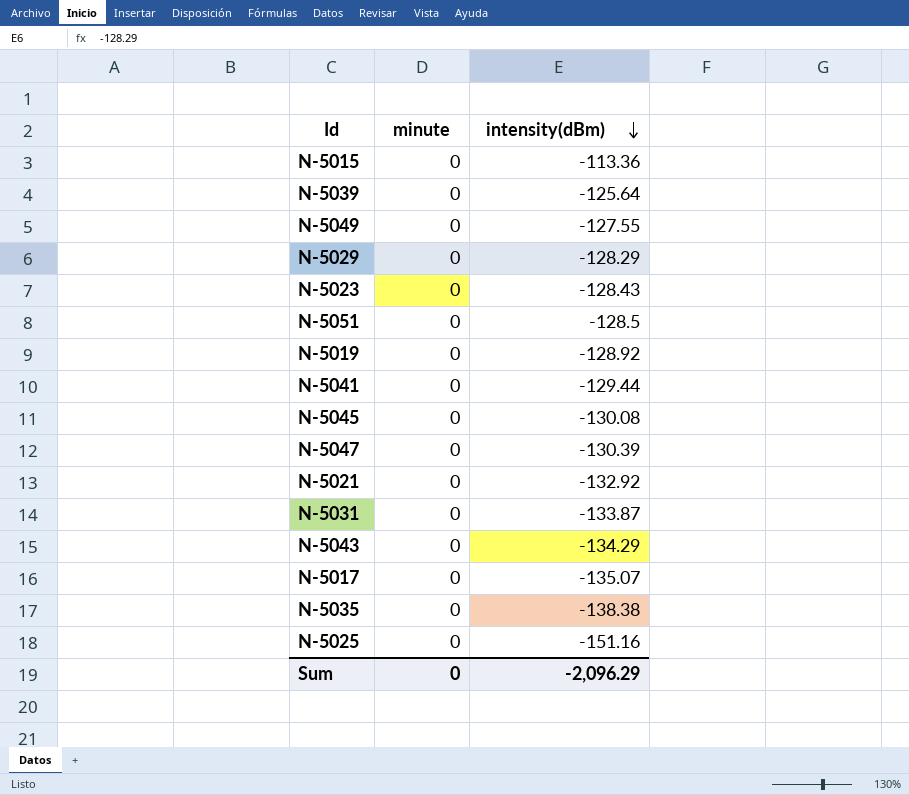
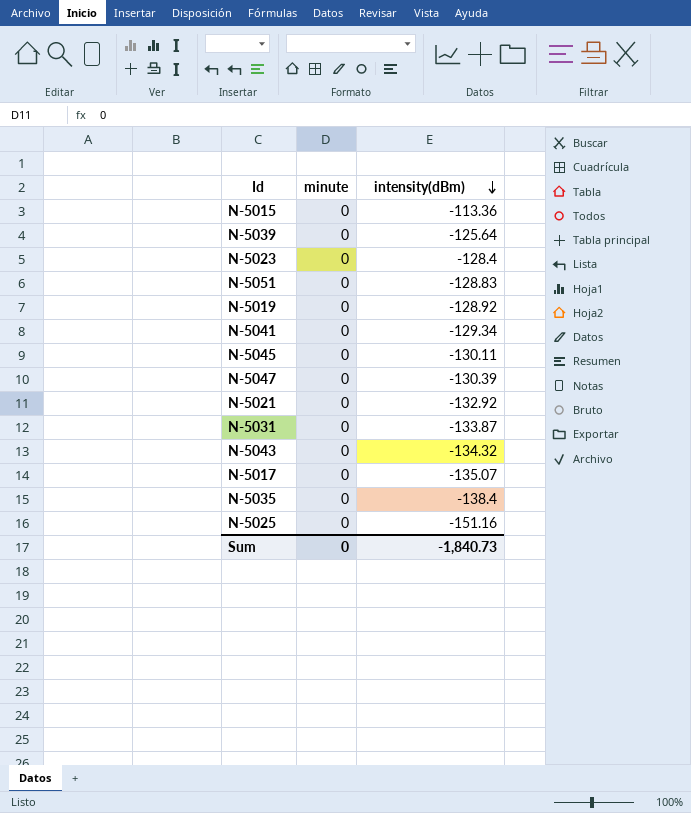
row N-5049: 0 | -127.55 -> none
row N-5029: 0 | -128.29 -> none
N-5023 | intensity(dBm): -128.43 -> -128.4
N-5051 | intensity(dBm): -128.5 -> -128.83
N-5041 | intensity(dBm): -129.44 -> -129.34
N-5045 | intensity(dBm): -130.08 -> -130.11
N-5043 | intensity(dBm): -134.29 -> -134.32
N-5035 | intensity(dBm): -138.38 -> -138.4
Sum | intensity(dBm): -2,096.29 -> -1,840.73

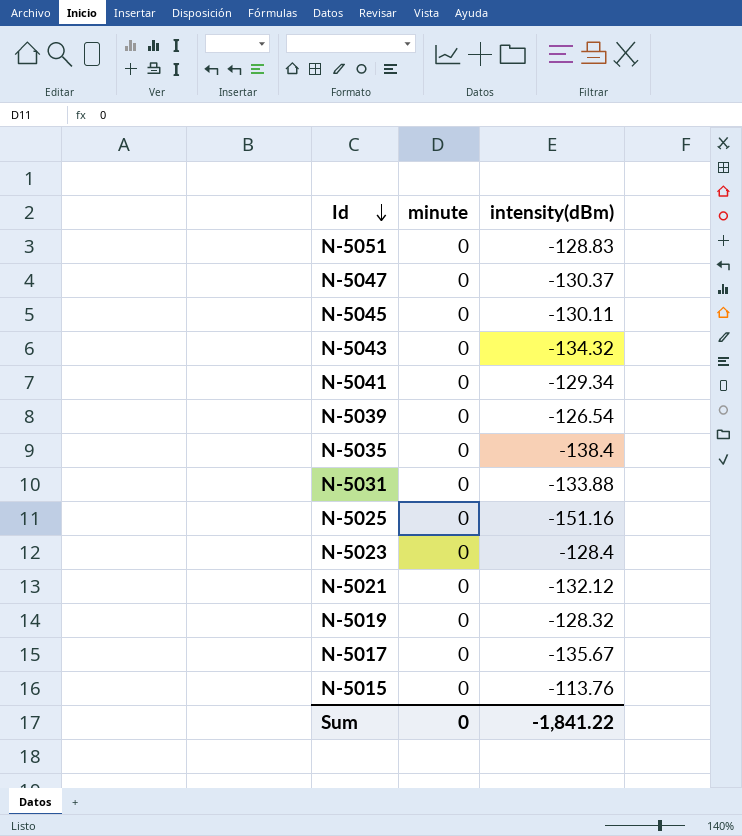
row order: intensity(dBm) descending -> Id descending
N-5047 | intensity(dBm): -130.39 -> -130.37
N-5039 | intensity(dBm): -125.64 -> -126.54
N-5031 | intensity(dBm): -133.87 -> -133.88
N-5021 | intensity(dBm): -132.92 -> -132.12
N-5019 | intensity(dBm): -128.92 -> -128.32
N-5017 | intensity(dBm): -135.07 -> -135.67
N-5015 | intensity(dBm): -113.36 -> -113.76
Sum | intensity(dBm): -1,840.73 -> -1,841.22

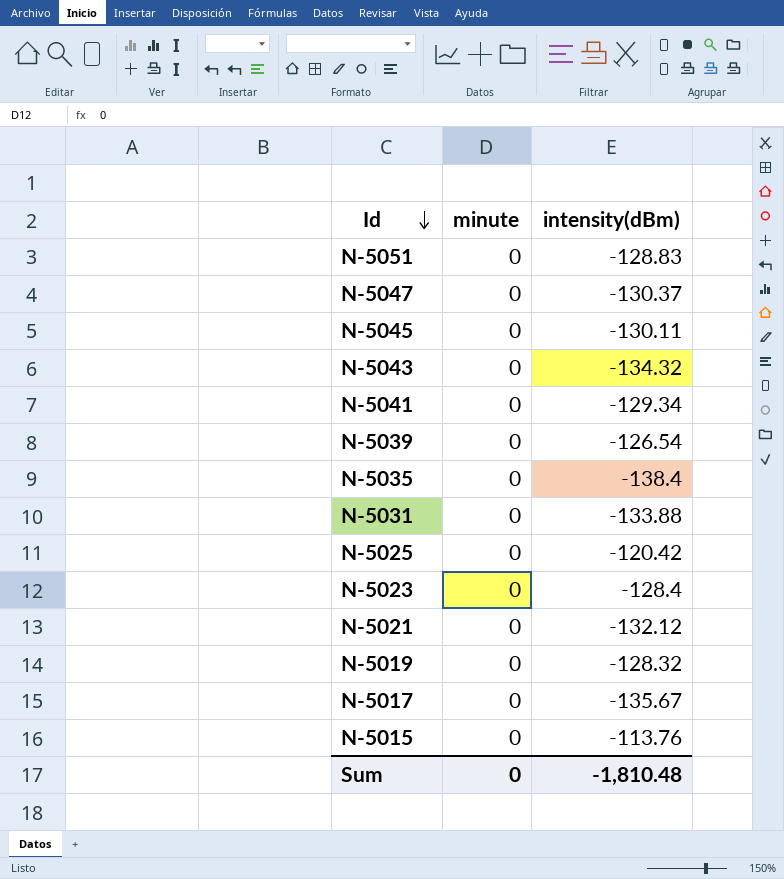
N-5025 | intensity(dBm): -151.16 -> -120.42
Sum | intensity(dBm): -1,841.22 -> -1,810.48

